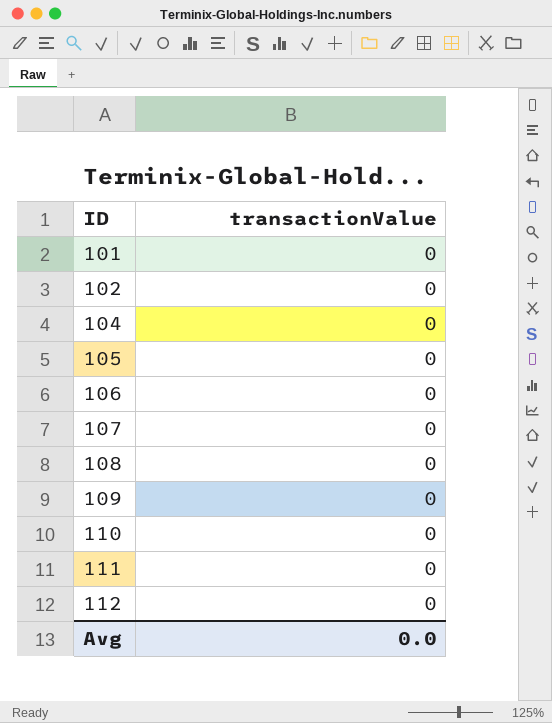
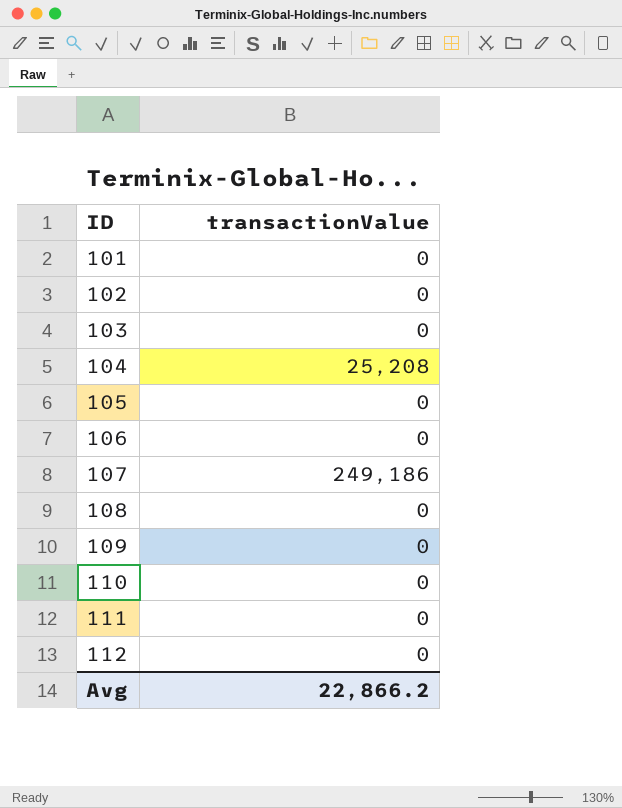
row 103: none -> 0
104 | transactionValue: 0 -> 25,208
107 | transactionValue: 0 -> 249,186
Avg | transactionValue: 0.0 -> 22,866.2

